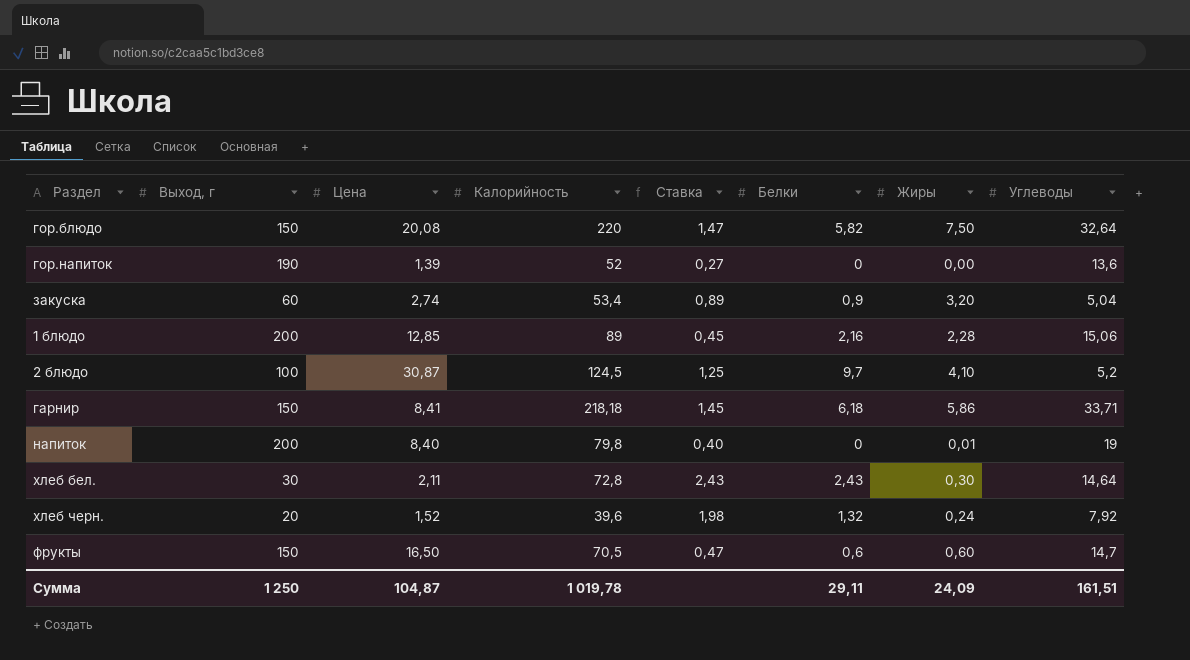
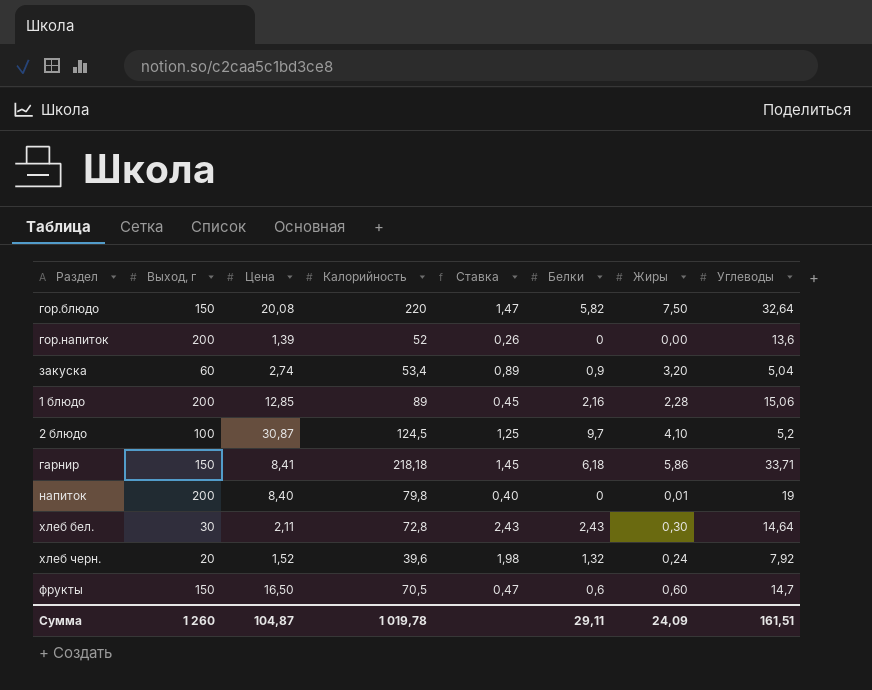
гор.напиток | Выход, г: 190 -> 200
гор.напиток | Ставка: 0,27 -> 0,26
Сумма | Выход, г: 1 250 -> 1 260

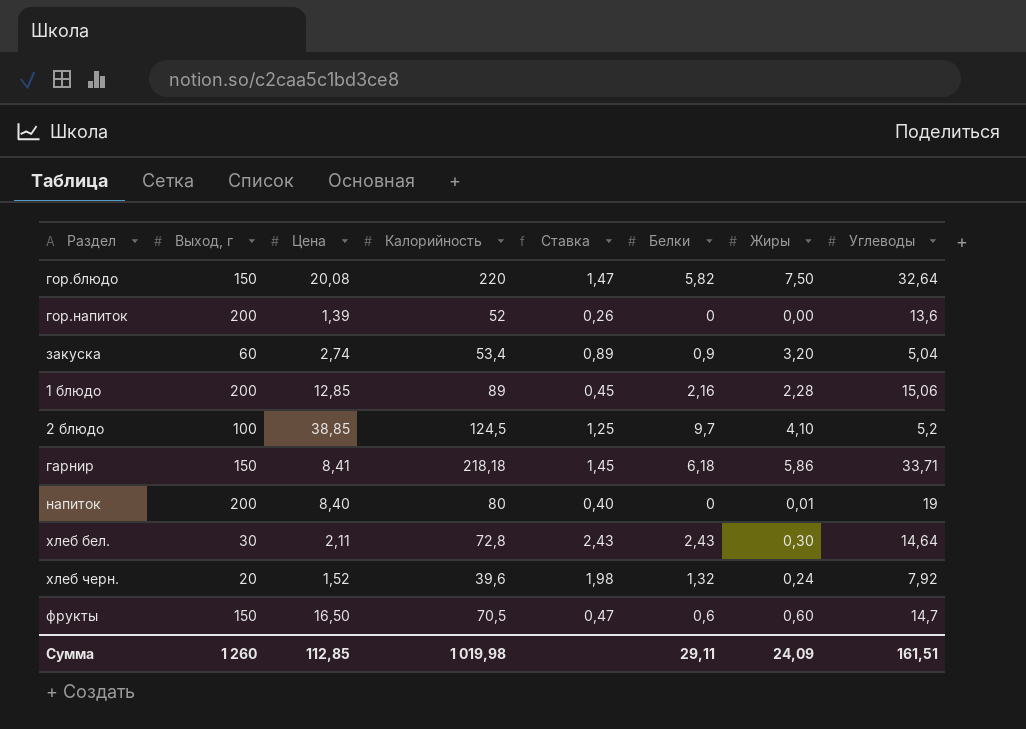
2 блюдо | Цена: 30,87 -> 38,85
напиток | Калорийность: 79,8 -> 80
Сумма | Цена: 104,87 -> 112,85
Сумма | Калорийность: 1 019,78 -> 1 019,98

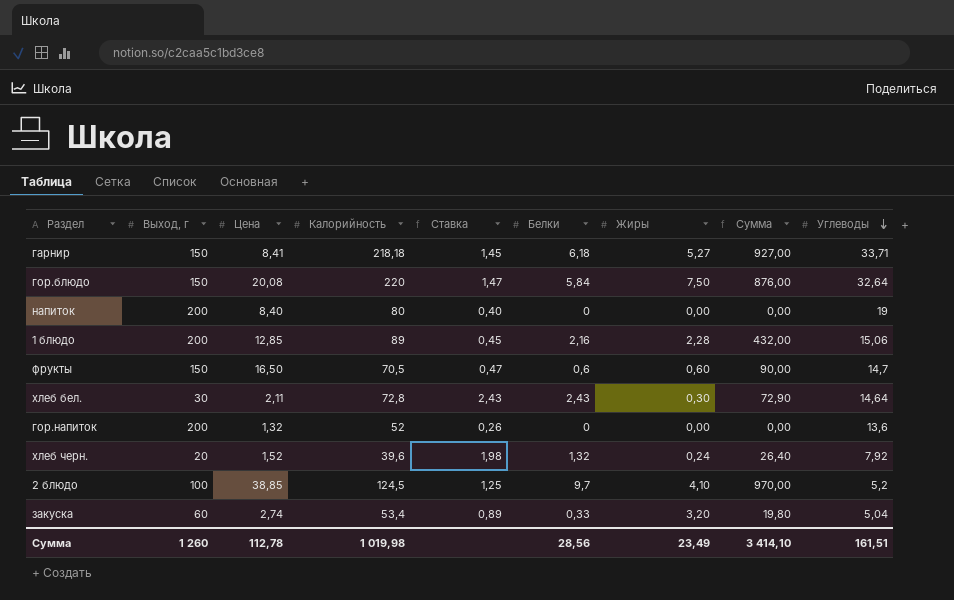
row order: none -> Углеводы descending
column Сумма | formula: none -> [Выход, г] * [Белки]
гарнир | Жиры: 5,86 -> 5,27
гор.блюдо | Белки: 5,82 -> 5,84
напиток | Жиры: 0,01 -> 0,00
гор.напиток | Цена: 1,39 -> 1,32
закуска | Белки: 0,9 -> 0,33
Сумма | Цена: 112,85 -> 112,78
Сумма | Белки: 29,11 -> 28,56
Сумма | Жиры: 24,09 -> 23,49

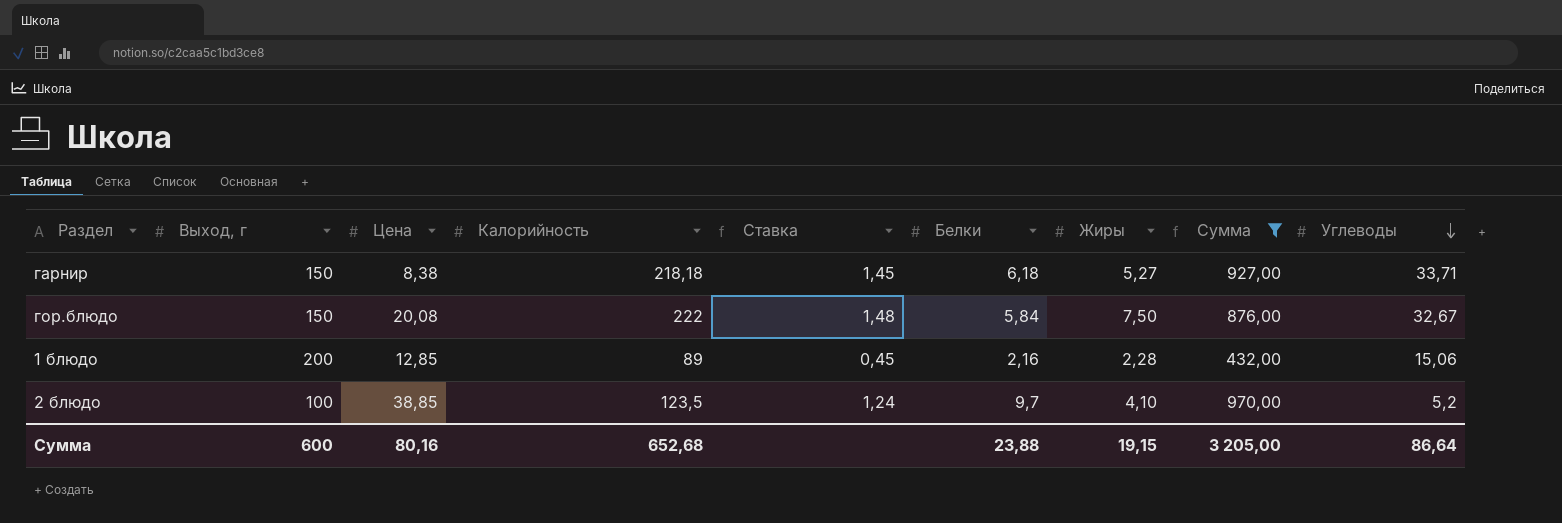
filter: none -> Сумма >= 432,00
гарнир | Цена: 8,41 -> 8,38
гор.блюдо | Калорийность: 220 -> 222
гор.блюдо | Ставка: 1,47 -> 1,48
гор.блюдо | Углеводы: 32,64 -> 32,67
2 блюдо | Калорийность: 124,5 -> 123,5
2 блюдо | Ставка: 1,25 -> 1,24
Сумма | Выход, г: 1 260 -> 600
Сумма | Цена: 112,78 -> 80,16
Сумма | Калорийность: 1 019,98 -> 652,68
Сумма | Белки: 28,56 -> 23,88
Сумма | Жиры: 23,49 -> 19,15
Сумма | Сумма: 3 414,10 -> 3 205,00
Сумма | Углеводы: 161,51 -> 86,64

